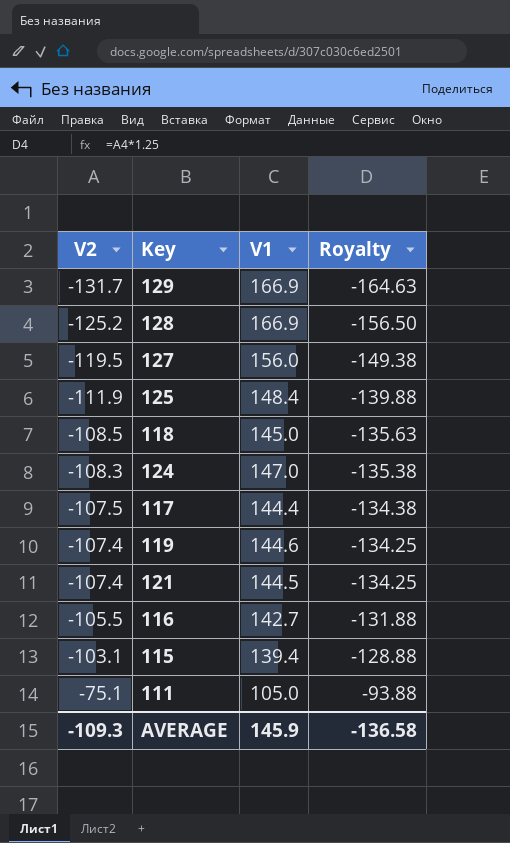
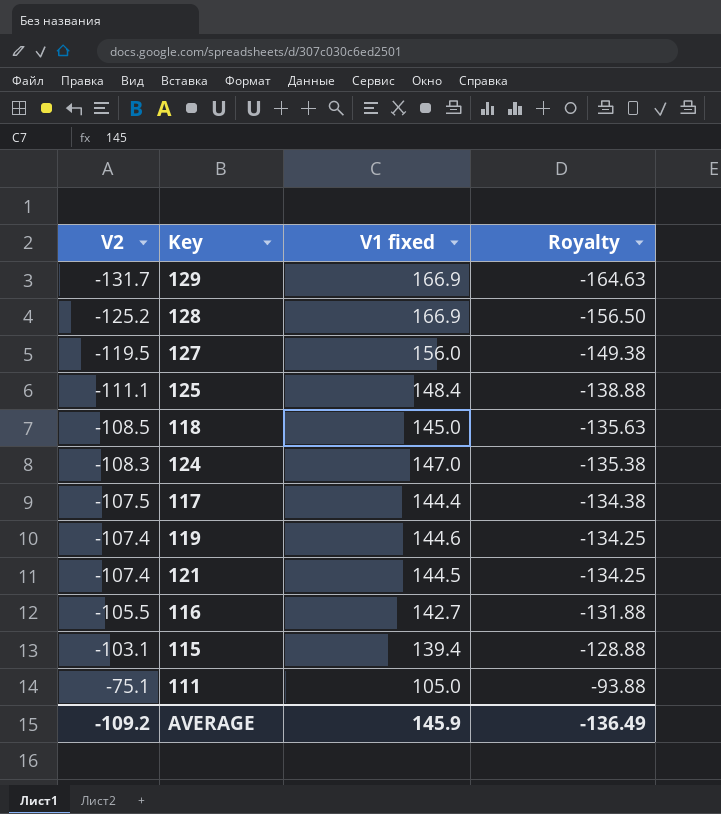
column name: V1 -> V1 fixed
125 | V2: -111.9 -> -111.1
125 | Royalty: -139.88 -> -138.88
AVERAGE | V2: -109.3 -> -109.2
AVERAGE | Royalty: -136.58 -> -136.49

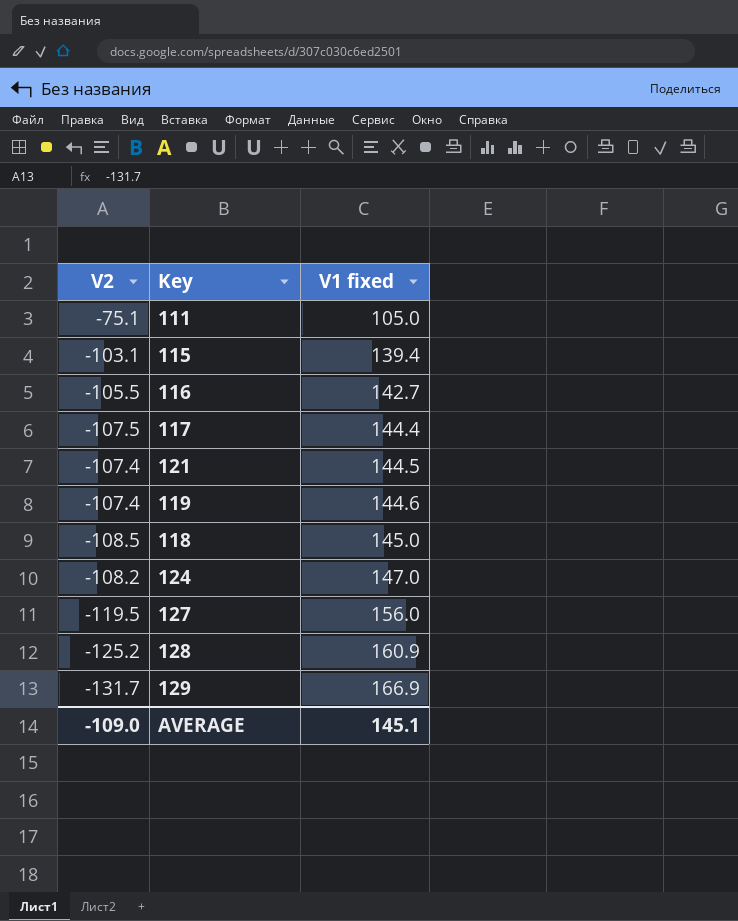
row order: V2 ascending -> V1 fixed ascending
column Royalty | formula: [V2] * 1.25 -> none
row 125: -111.1 | 148.4 | -138.88 -> none
124 | V2: -108.3 -> -108.2
128 | V1 fixed: 166.9 -> 160.9
AVERAGE | V2: -109.2 -> -109.0
AVERAGE | V1 fixed: 145.9 -> 145.1

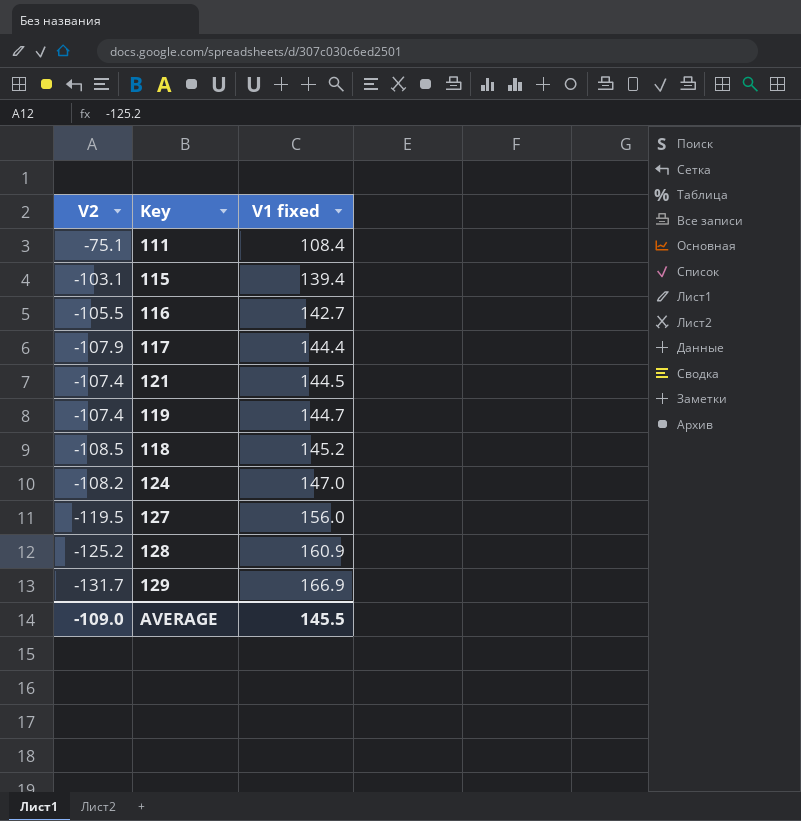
111 | V1 fixed: 105.0 -> 108.4
117 | V2: -107.5 -> -107.9
119 | V1 fixed: 144.6 -> 144.7
118 | V1 fixed: 145.0 -> 145.2
AVERAGE | V1 fixed: 145.1 -> 145.5

